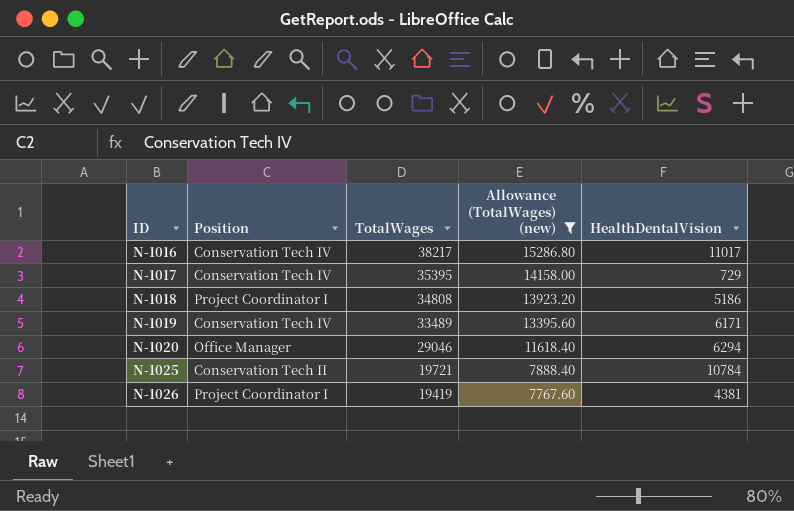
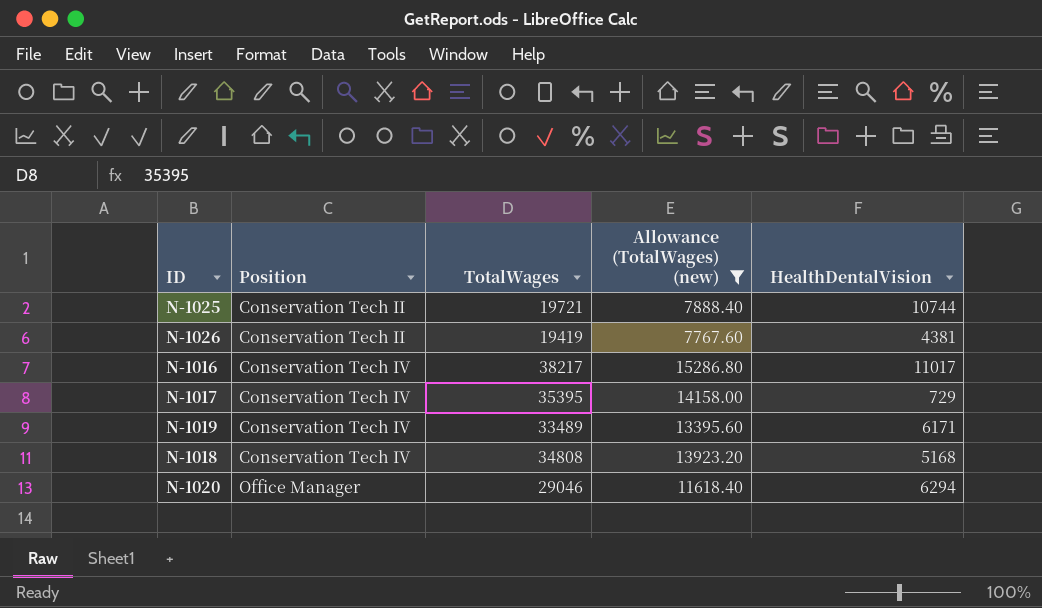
row order: ID ascending -> Position ascending
N-1025 | HealthDentalVision: 10784 -> 10744
N-1026 | Position: Project Coordinator I -> Conservation Tech II
N-1018 | Position: Project Coordinator I -> Conservation Tech IV
N-1018 | HealthDentalVision: 5186 -> 5168

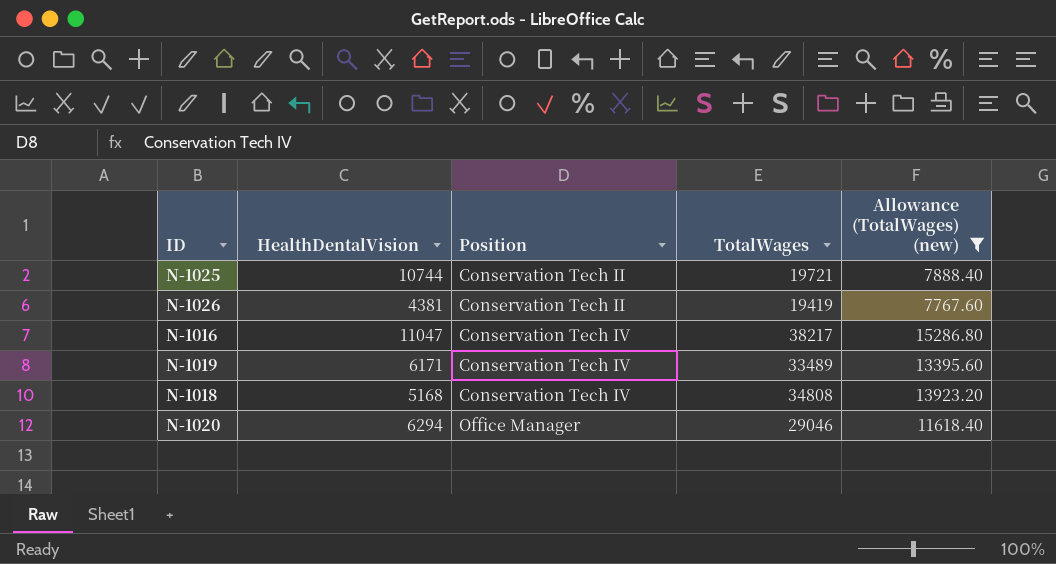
column HealthDentalVision | position: 5 -> 2
row N-1017: Conservation Tech IV | 35395 | 14158.00 | 729 -> none
N-1016 | HealthDentalVision: 11017 -> 11047

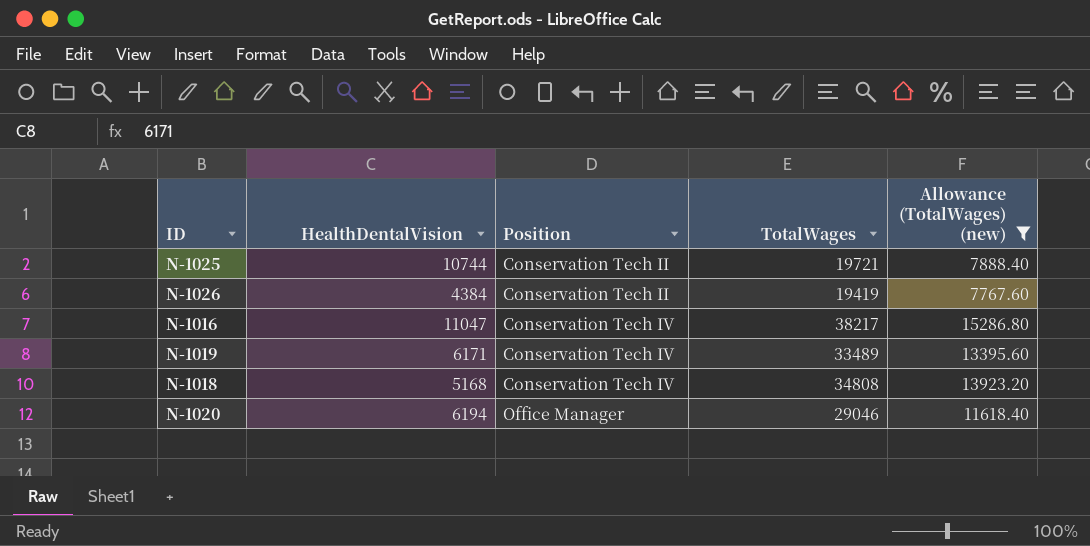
N-1026 | HealthDentalVision: 4381 -> 4384
N-1020 | HealthDentalVision: 6294 -> 6194

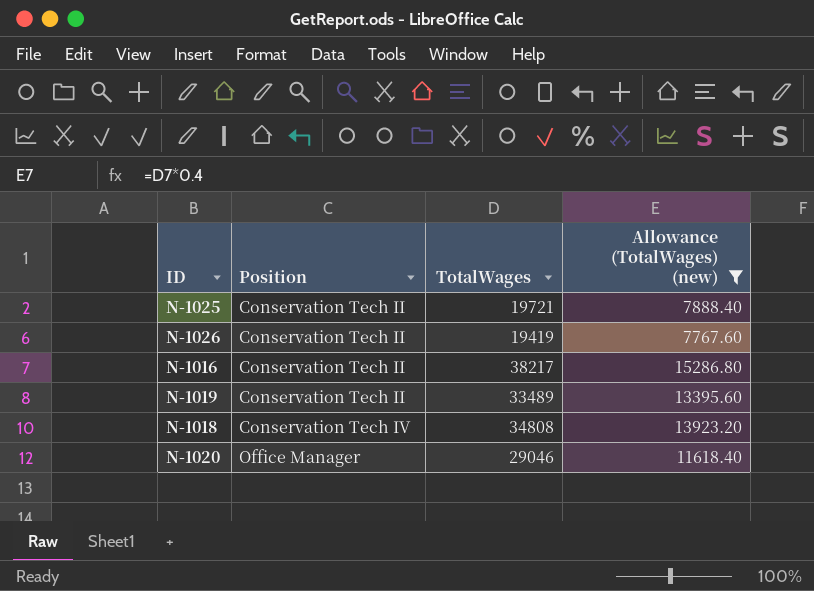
column HealthDentalVision | position: 2 -> none
N-1016 | Position: Conservation Tech IV -> Conservation Tech II
N-1019 | Position: Conservation Tech IV -> Conservation Tech II

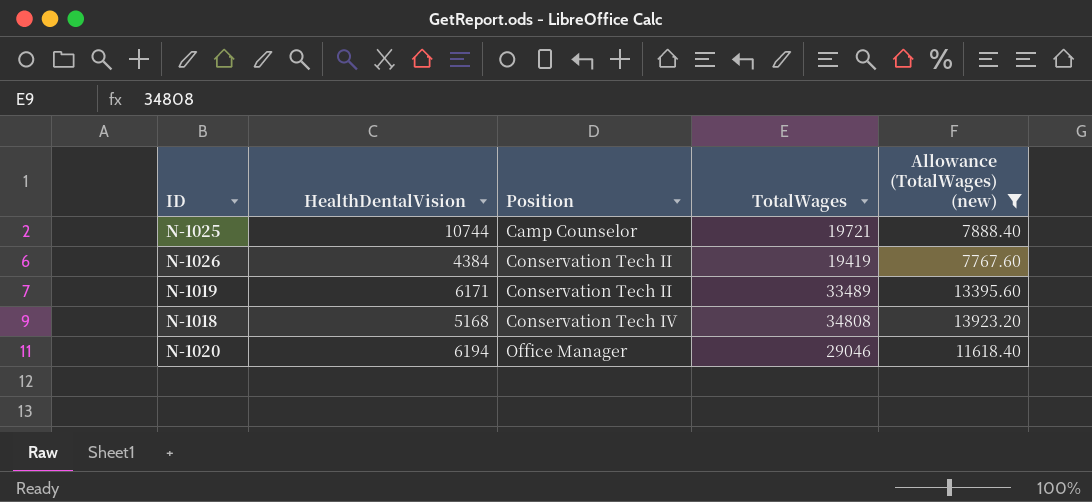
column HealthDentalVision | position: none -> 2
row N-1016: Conservation Tech II | 38217 | 15286.80 -> none
N-1025 | Position: Conservation Tech II -> Camp Counselor

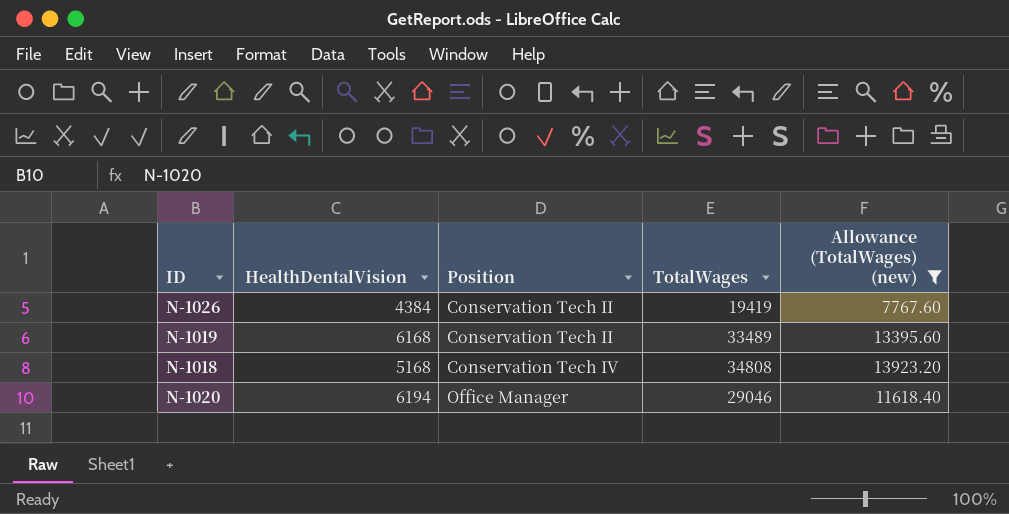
row N-1025: 10744 | Camp Counselor | 19721 | 7888.40 -> none
N-1019 | HealthDentalVision: 6171 -> 6168

